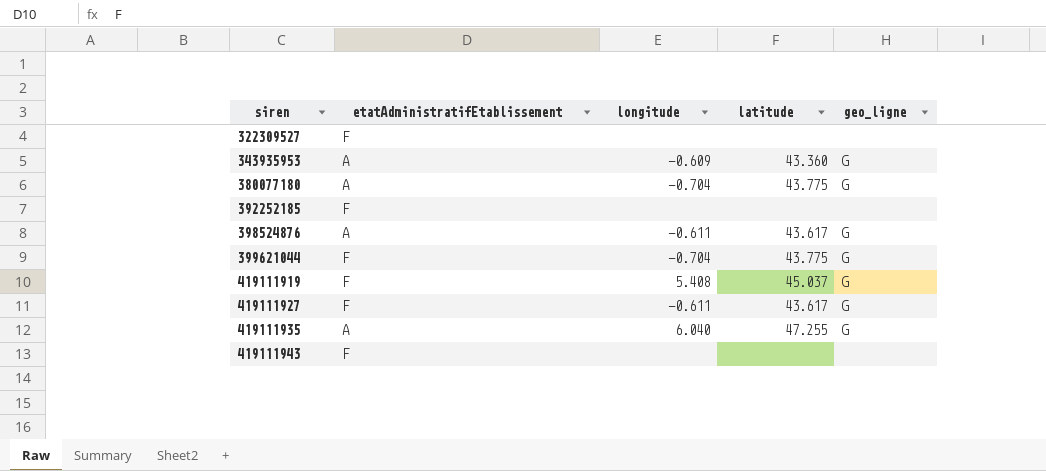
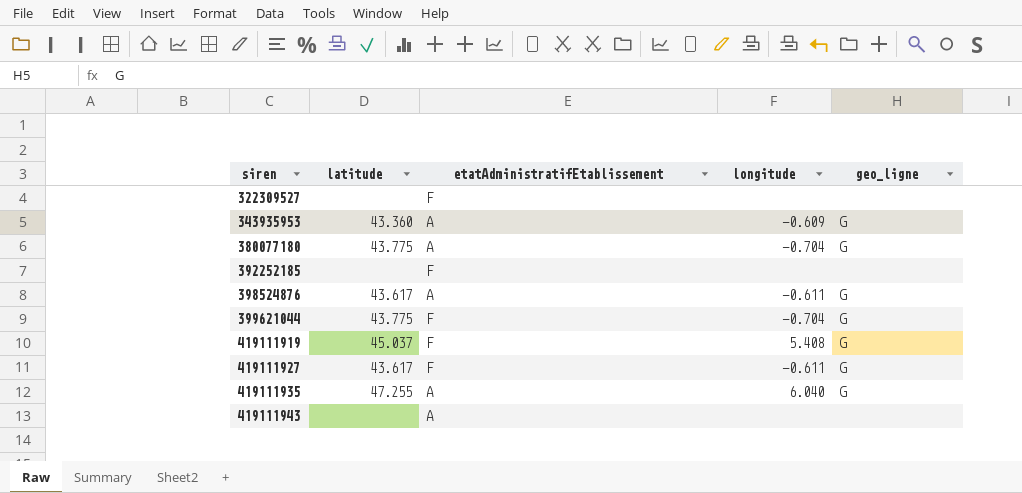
column latitude | position: 4 -> 2
419111943 | etatAdministratifEtablissement: F -> A

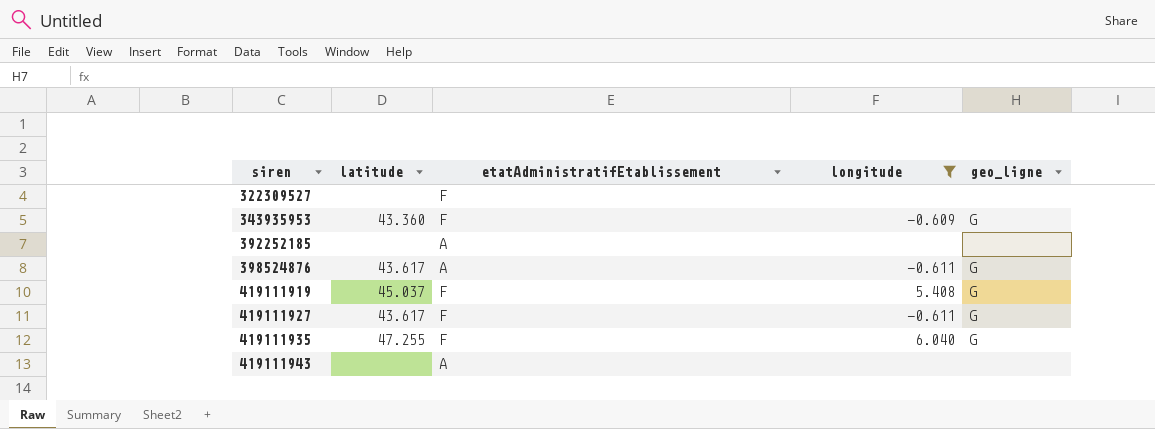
filter: none -> longitude != -0.704
343935953 | etatAdministratifEtablissement: A -> F
392252185 | etatAdministratifEtablissement: F -> A
419111935 | etatAdministratifEtablissement: A -> F

